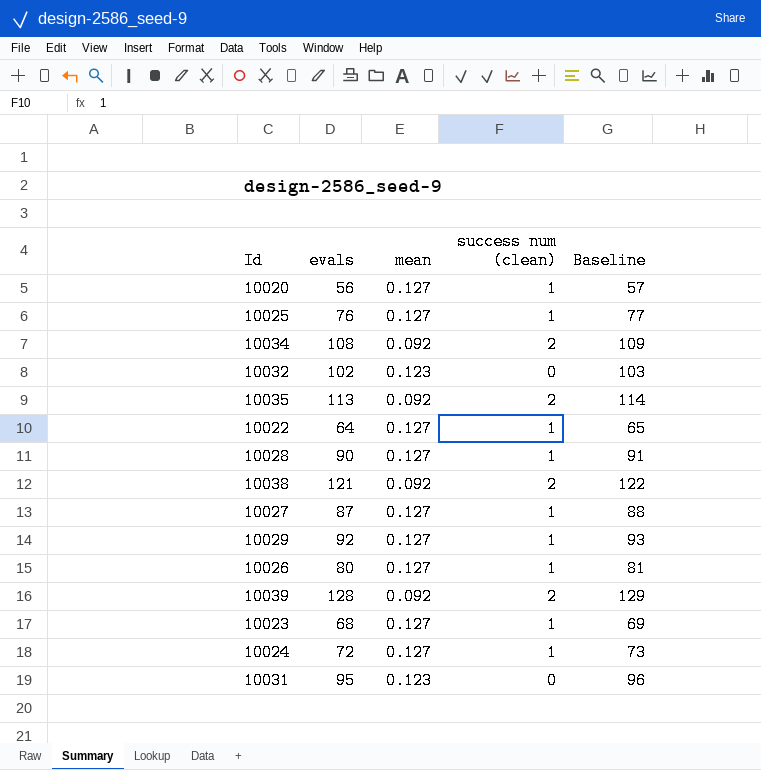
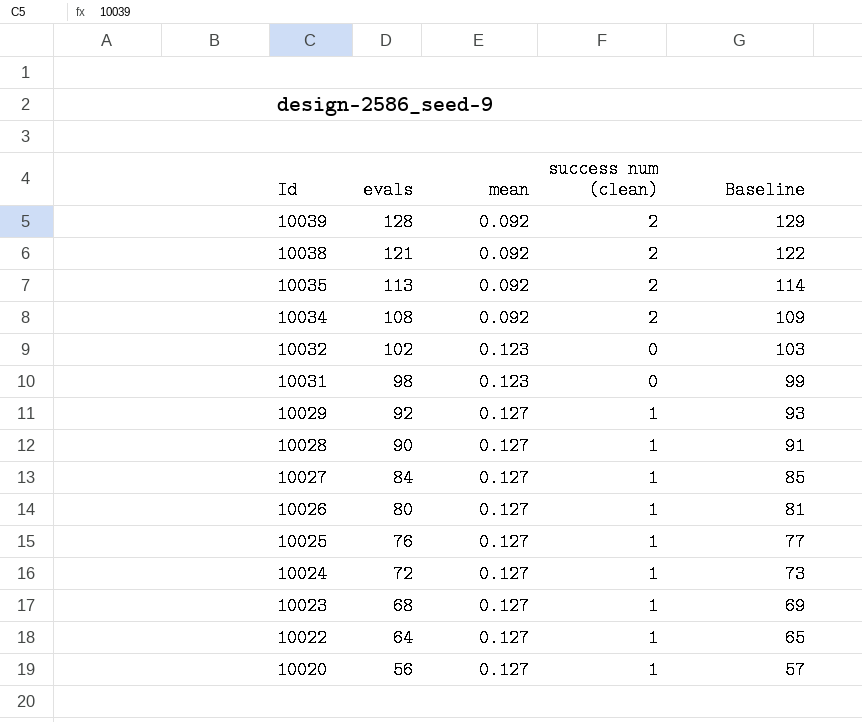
row order: none -> Id descending
10031 | evals: 95 -> 98
10031 | Baseline: 96 -> 99
10027 | evals: 87 -> 84
10027 | Baseline: 88 -> 85

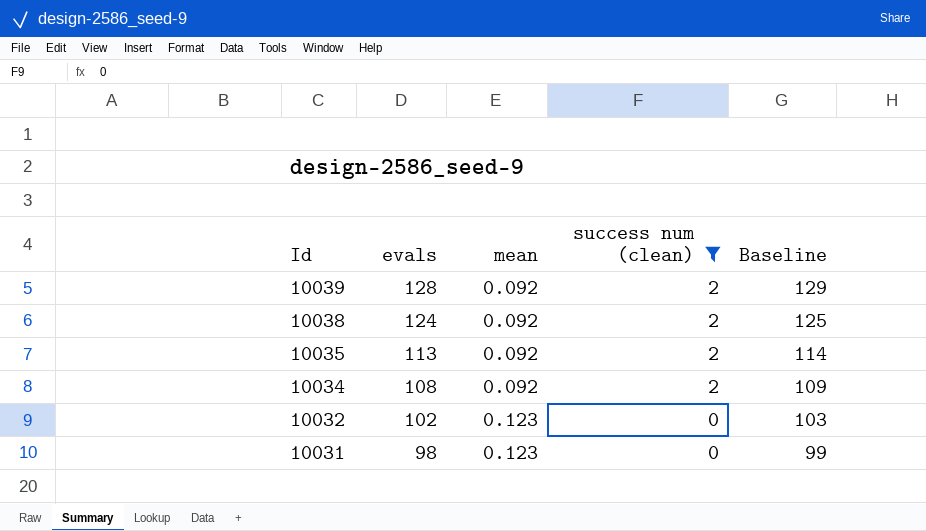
filter: none -> success num (clean) != 1
10038 | evals: 121 -> 124
10038 | Baseline: 122 -> 125

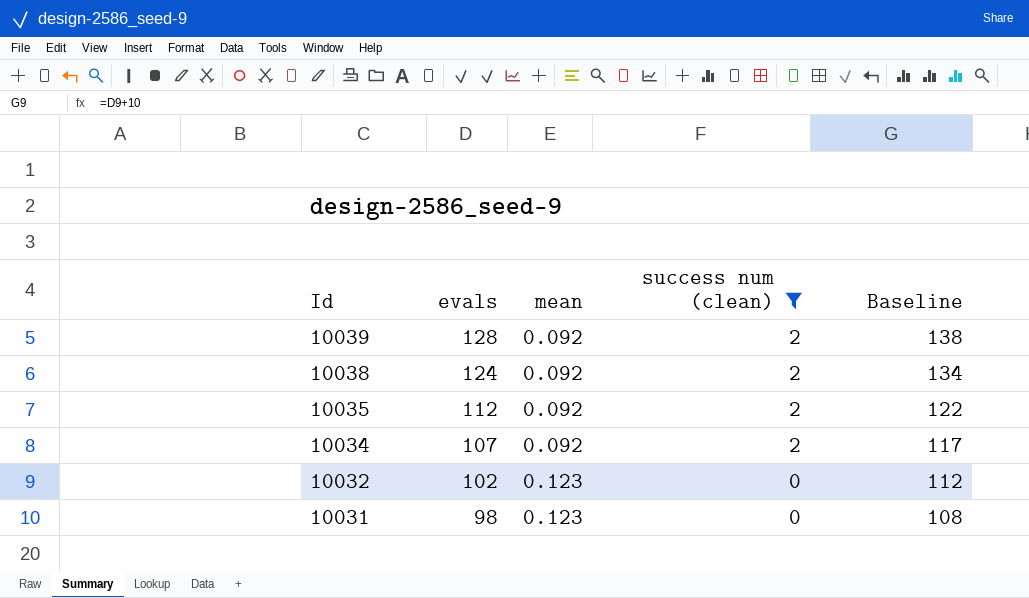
column Baseline | formula: [evals] + 1 -> [evals] + 10
10035 | evals: 113 -> 112
10034 | evals: 108 -> 107

